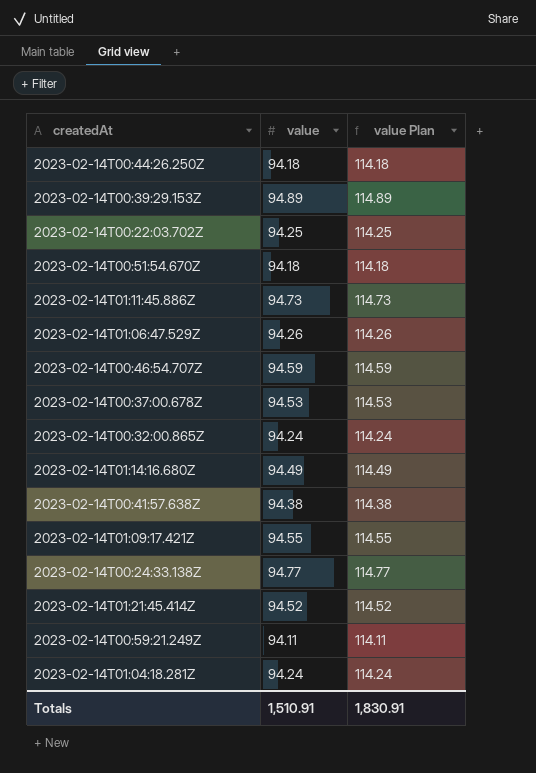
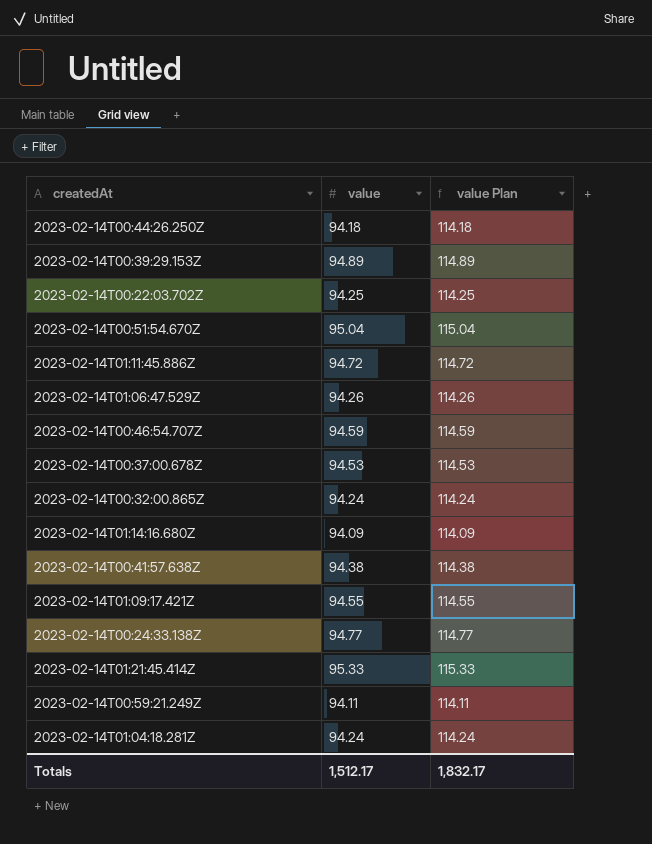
2023-02-14T00:51:54.670Z | value: 94.18 -> 95.04
2023-02-14T00:51:54.670Z | value Plan: 114.18 -> 115.04
2023-02-14T01:11:45.886Z | value: 94.73 -> 94.72
2023-02-14T01:11:45.886Z | value Plan: 114.73 -> 114.72
2023-02-14T01:14:16.680Z | value: 94.49 -> 94.09
2023-02-14T01:14:16.680Z | value Plan: 114.49 -> 114.09
2023-02-14T01:21:45.414Z | value: 94.52 -> 95.33
2023-02-14T01:21:45.414Z | value Plan: 114.52 -> 115.33
Totals | value: 1,510.91 -> 1,512.17
Totals | value Plan: 1,830.91 -> 1,832.17

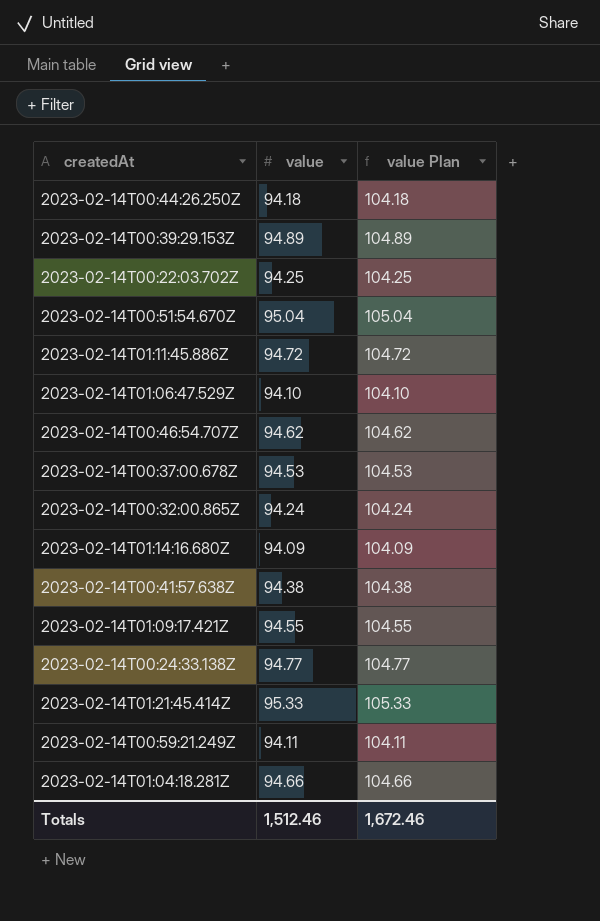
column value Plan | formula: [value] + 20 -> [value] + 10
2023-02-14T01:06:47.529Z | value: 94.26 -> 94.10
2023-02-14T00:46:54.707Z | value: 94.59 -> 94.62
2023-02-14T01:04:18.281Z | value: 94.24 -> 94.66
Totals | value: 1,512.17 -> 1,512.46
Totals | value Plan: 1,832.17 -> 1,672.46

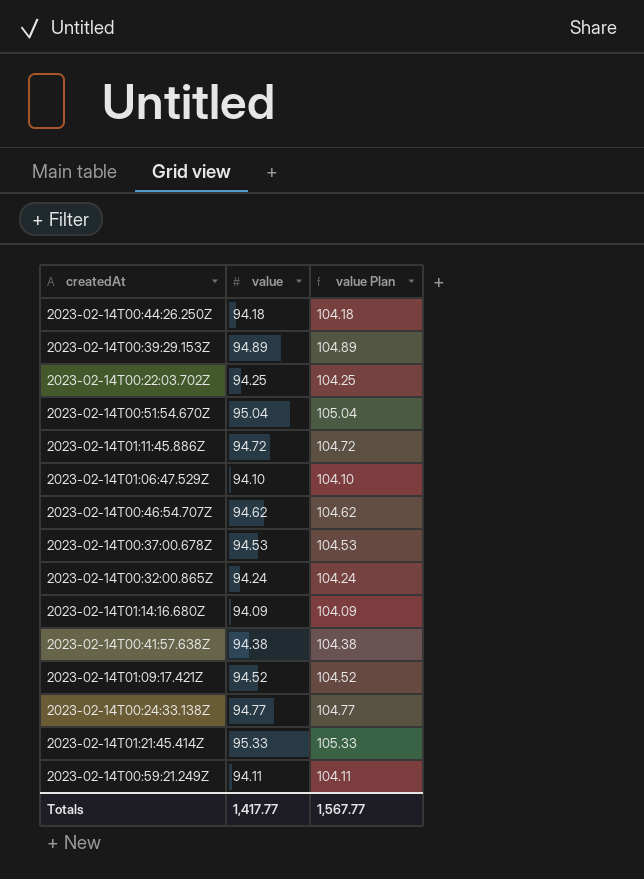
row 2023-02-14T01:04:18.281Z: 94.66 | 104.66 -> none
2023-02-14T01:09:17.421Z | value: 94.55 -> 94.52
2023-02-14T01:09:17.421Z | value Plan: 104.55 -> 104.52
Totals | value: 1,512.46 -> 1,417.77
Totals | value Plan: 1,672.46 -> 1,567.77

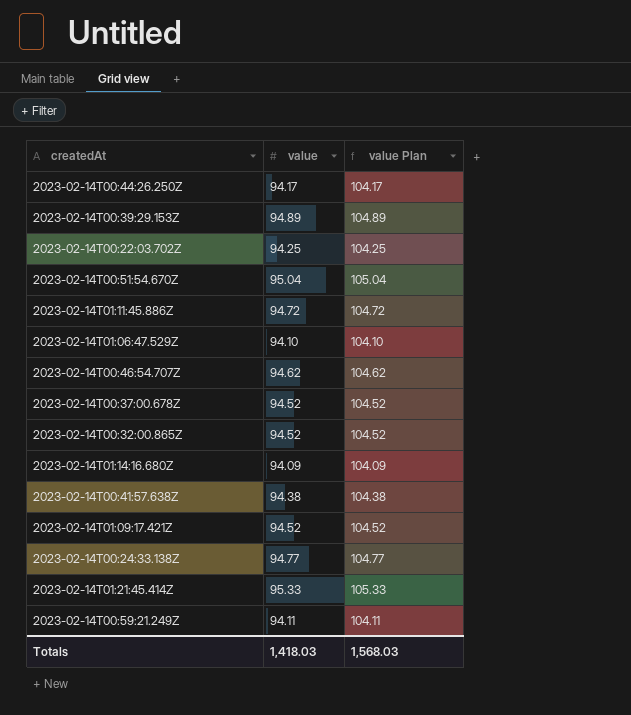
2023-02-14T00:44:26.250Z | value: 94.18 -> 94.17
2023-02-14T00:44:26.250Z | value Plan: 104.18 -> 104.17
2023-02-14T00:37:00.678Z | value: 94.53 -> 94.52
2023-02-14T00:37:00.678Z | value Plan: 104.53 -> 104.52
2023-02-14T00:32:00.865Z | value: 94.24 -> 94.52
2023-02-14T00:32:00.865Z | value Plan: 104.24 -> 104.52
Totals | value: 1,417.77 -> 1,418.03
Totals | value Plan: 1,567.77 -> 1,568.03

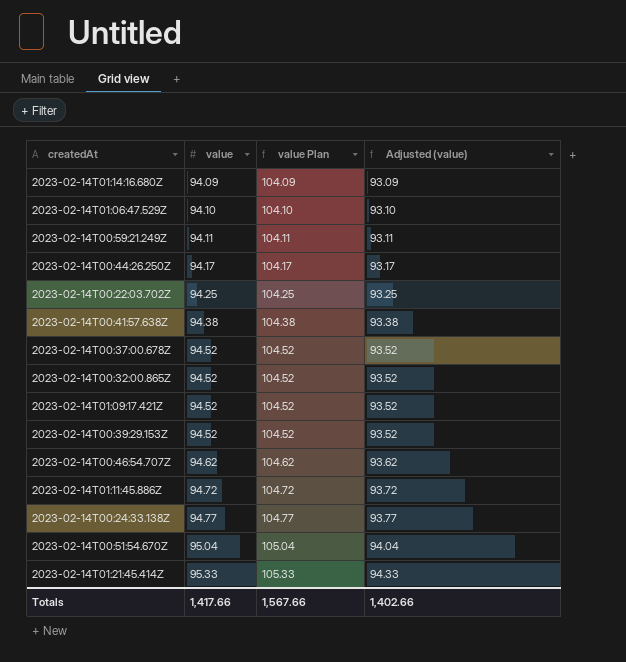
row order: none -> value ascending
column Adjusted (value) | formula: none -> [value] - 1
2023-02-14T00:39:29.153Z | value: 94.89 -> 94.52
2023-02-14T00:39:29.153Z | value Plan: 104.89 -> 104.52
Totals | value: 1,418.03 -> 1,417.66
Totals | value Plan: 1,568.03 -> 1,567.66

